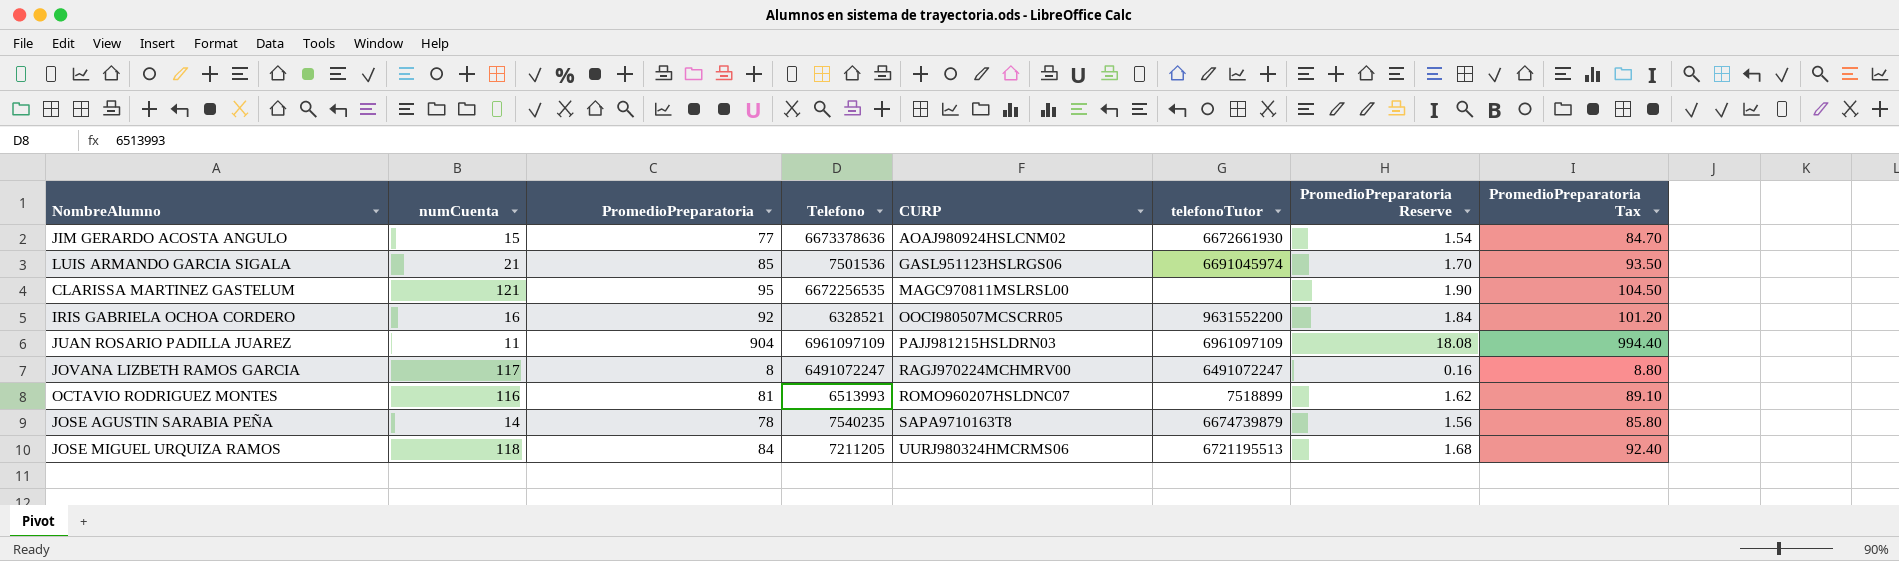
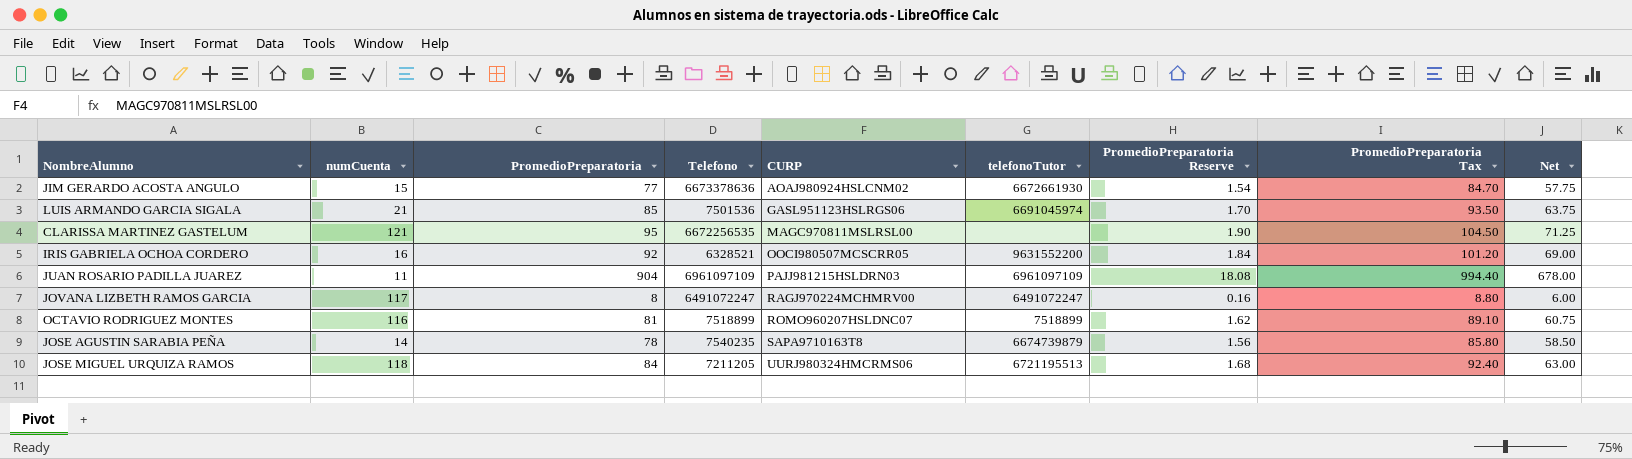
column Net | formula: none -> [PromedioPreparatoria] * 0.75
OCTAVIO RODRIGUEZ MONTES | Telefono: 6513993 -> 7518899

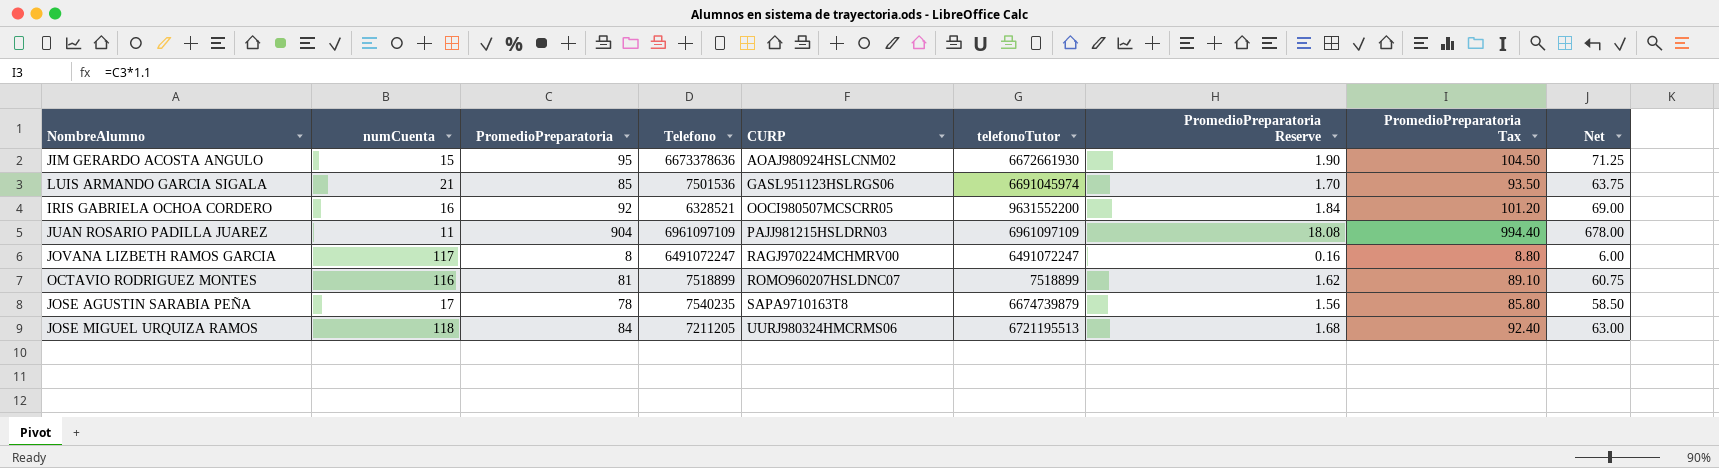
row CLARISSA MARTINEZ GASTELUM: 121 | 95 | 6672256535 | MAGC970811MSLRSL00 | none | 1.90 | 104.50 | 71.25 -> none
JIM GERARDO ACOSTA ANGULO | PromedioPreparatoria: 77 -> 95
JIM GERARDO ACOSTA ANGULO | PromedioPreparatoria Reserve: 1.54 -> 1.90
JIM GERARDO ACOSTA ANGULO | PromedioPreparatoria Tax: 84.70 -> 104.50
JIM GERARDO ACOSTA ANGULO | Net: 57.75 -> 71.25
JOSE AGUSTIN SARABIA PEÑA | numCuenta: 14 -> 17

